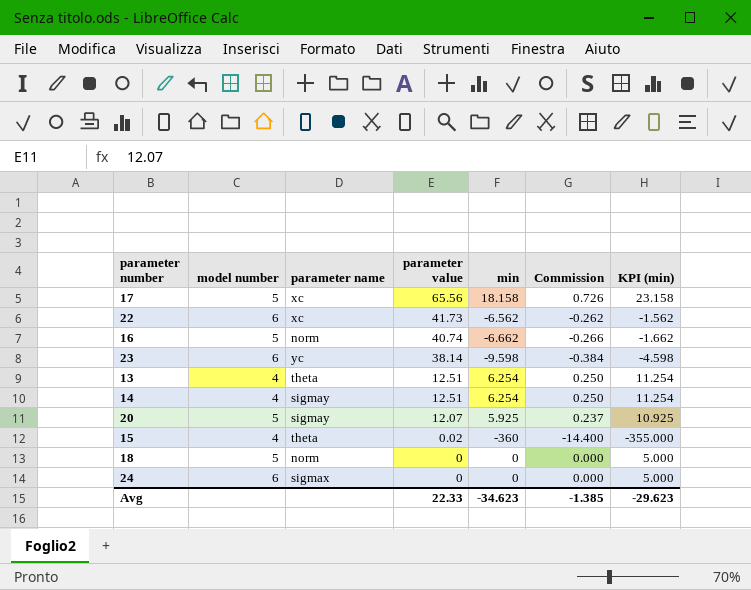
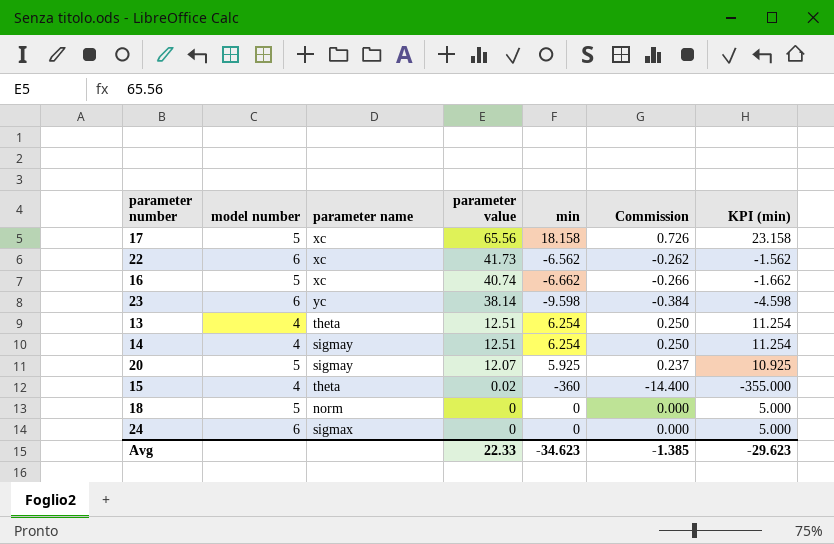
16 | parameter name: norm -> xc

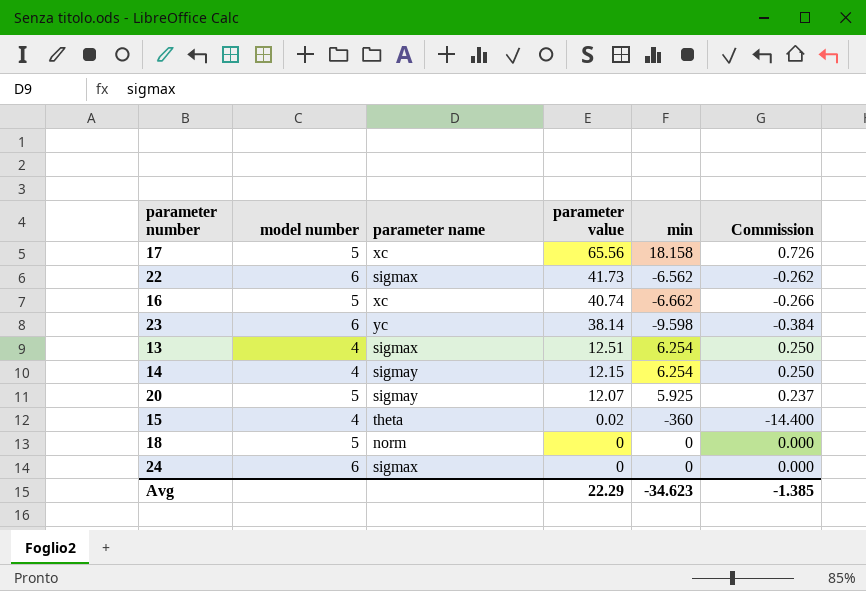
column KPI (min) | formula: [min] + 5 -> none
22 | parameter name: xc -> sigmax
13 | parameter name: theta -> sigmax
14 | parameter value: 12.51 -> 12.15
Avg | parameter value: 22.33 -> 22.29

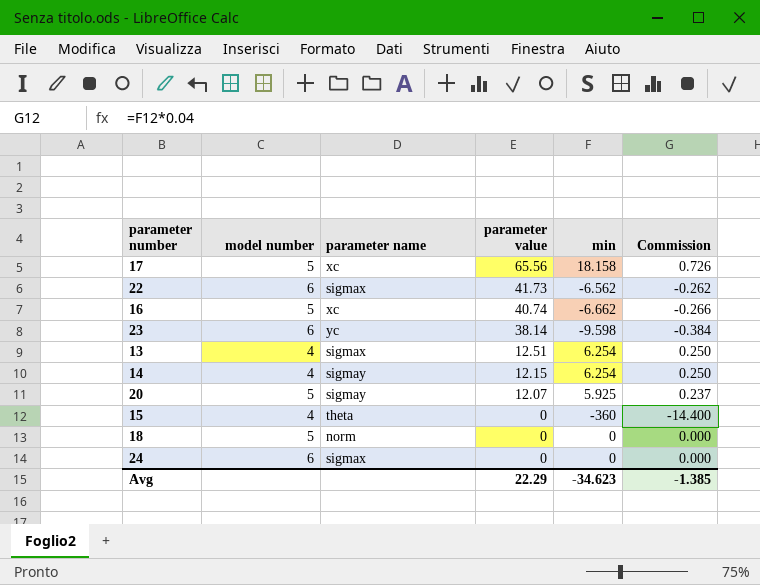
15 | parameter value: 0.02 -> 0

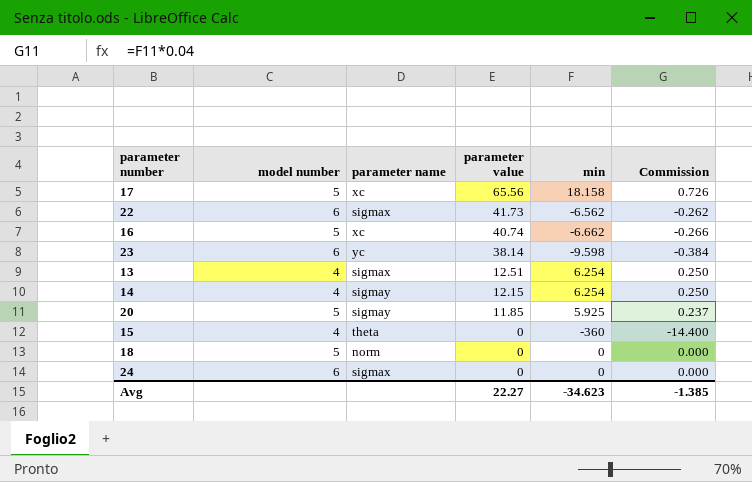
20 | parameter value: 12.07 -> 11.85
Avg | parameter value: 22.29 -> 22.27

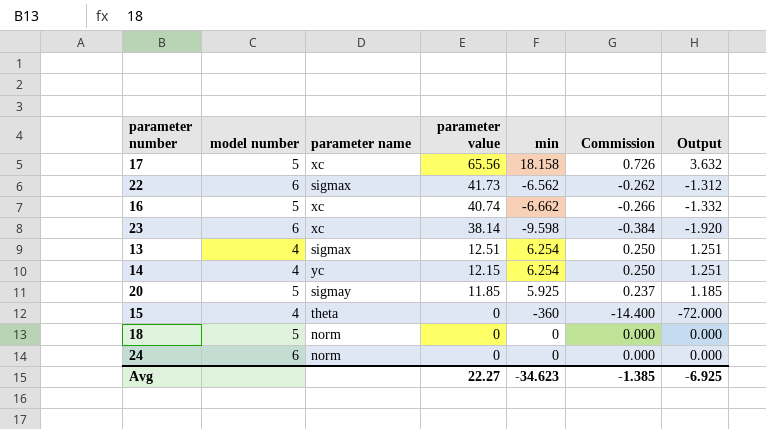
column Output | formula: none -> [min] * 0.2
23 | parameter name: yc -> xc
14 | parameter name: sigmay -> yc
24 | parameter name: sigmax -> norm

